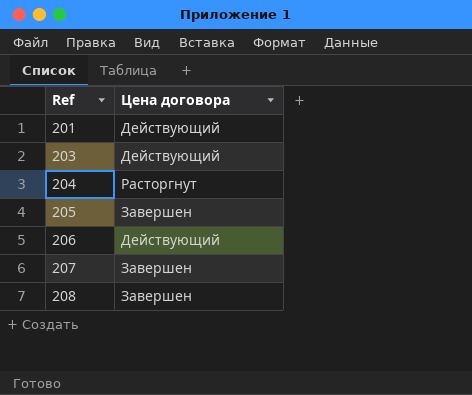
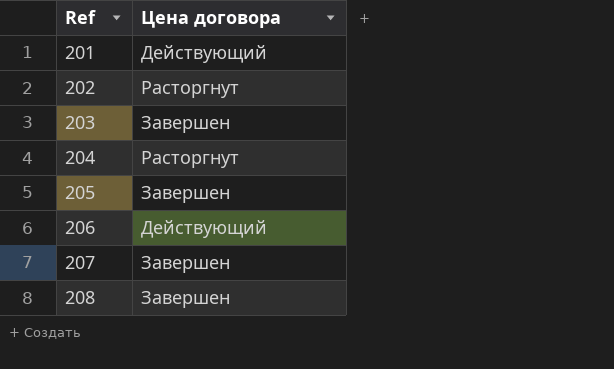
row 202: none -> Расторгнут
203 | Цена договора: Действующий -> Завершен

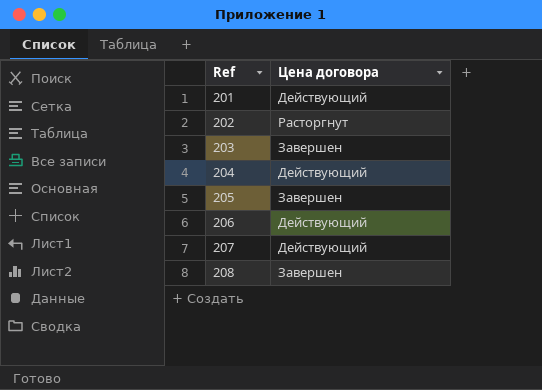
204 | Цена договора: Расторгнут -> Действующий
207 | Цена договора: Завершен -> Действующий

